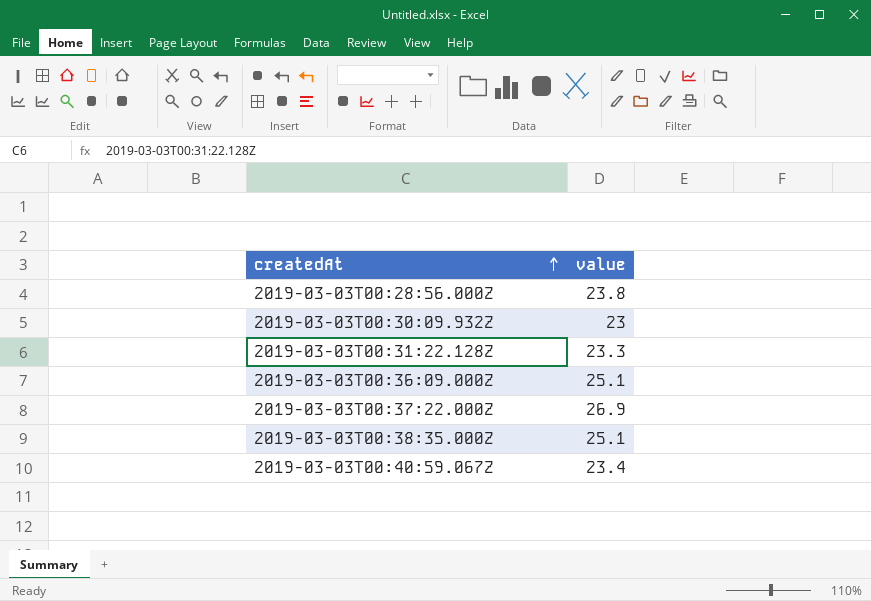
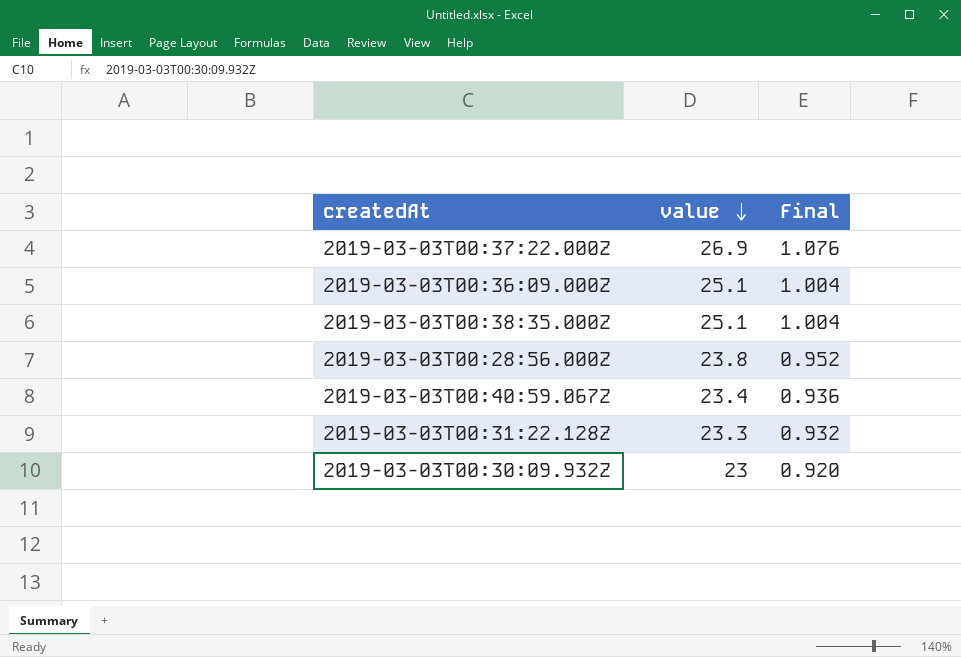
row order: createdAt ascending -> value descending
column Final | formula: none -> [value] * 0.04

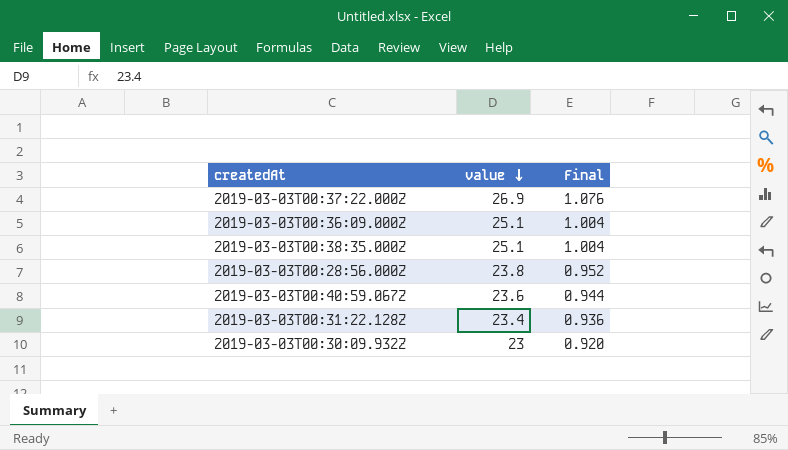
2019-03-03T00:40:59.067Z | value: 23.4 -> 23.6
2019-03-03T00:40:59.067Z | Final: 0.936 -> 0.944
2019-03-03T00:31:22.128Z | value: 23.3 -> 23.4
2019-03-03T00:31:22.128Z | Final: 0.932 -> 0.936

